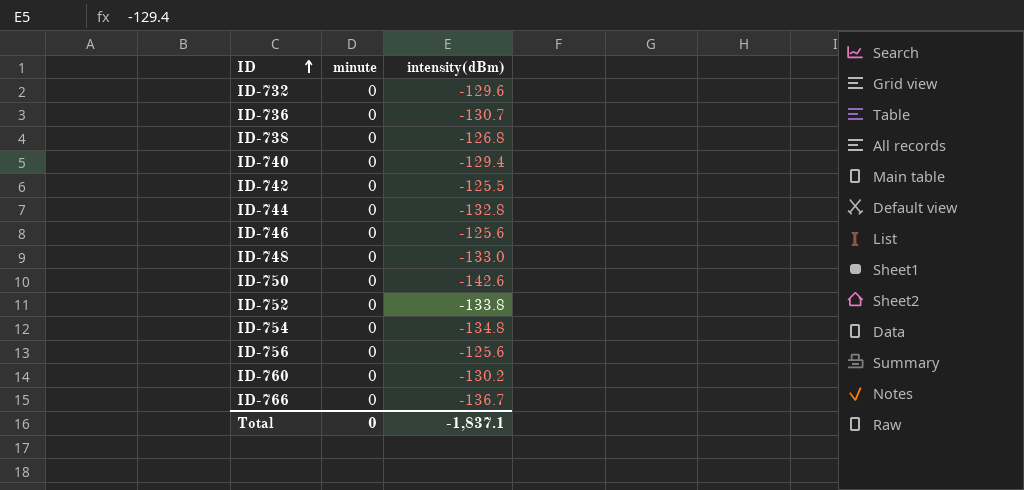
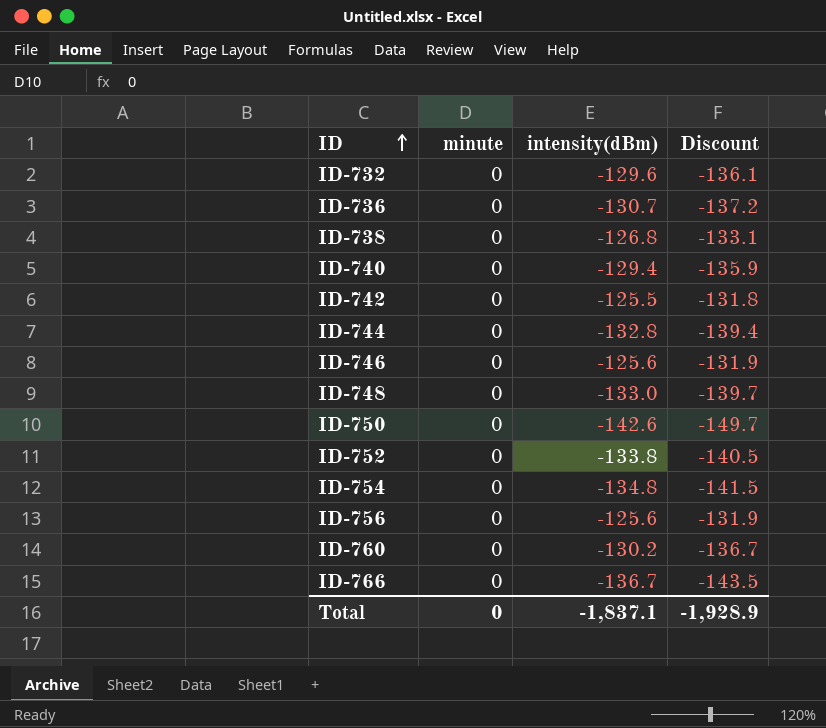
column Discount | formula: none -> [intensity(dBm)] * 1.05

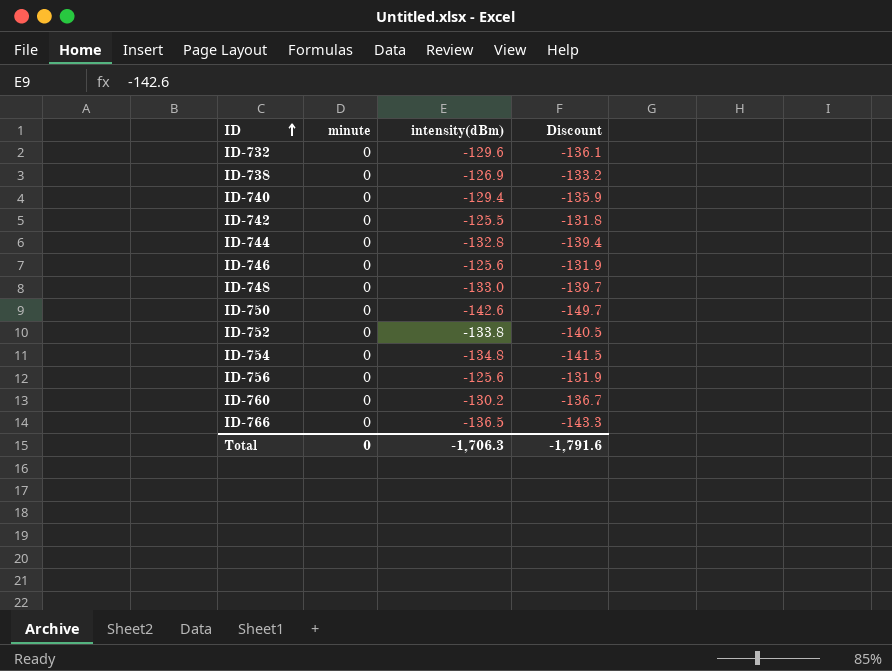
row ID-736: 0 | -130.7 | -137.2 -> none
ID-738 | intensity(dBm): -126.8 -> -126.9
ID-738 | Discount: -133.1 -> -133.2
ID-766 | intensity(dBm): -136.7 -> -136.5
ID-766 | Discount: -143.5 -> -143.3
Total | intensity(dBm): -1,837.1 -> -1,706.3
Total | Discount: -1,928.9 -> -1,791.6

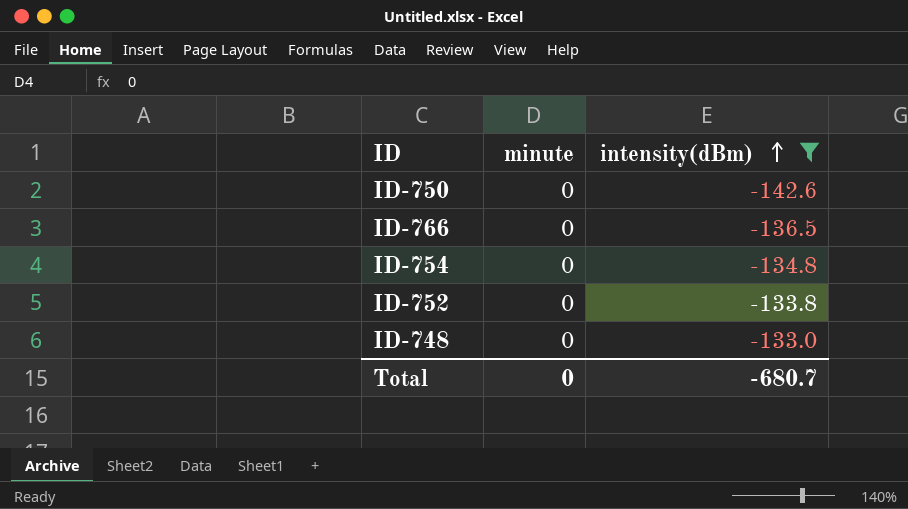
filter: none -> intensity(dBm) <= -133.0
row order: ID ascending -> intensity(dBm) ascending
column Discount | formula: [intensity(dBm)] * 1.05 -> none
Total | intensity(dBm): -1,706.3 -> -680.7

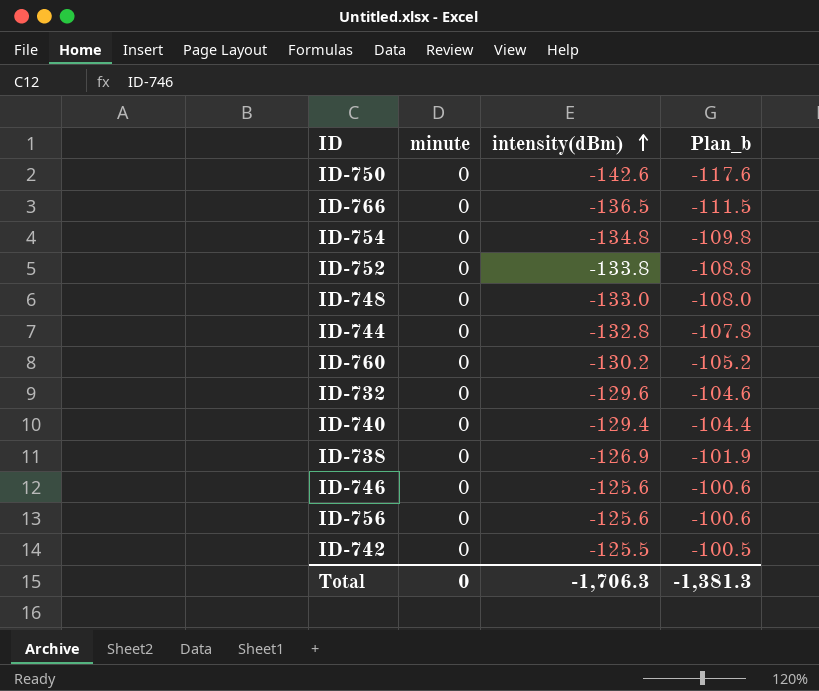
filter: intensity(dBm) <= -133.0 -> none
column Plan_b | formula: none -> [intensity(dBm)] + 25
Total | intensity(dBm): -680.7 -> -1,706.3

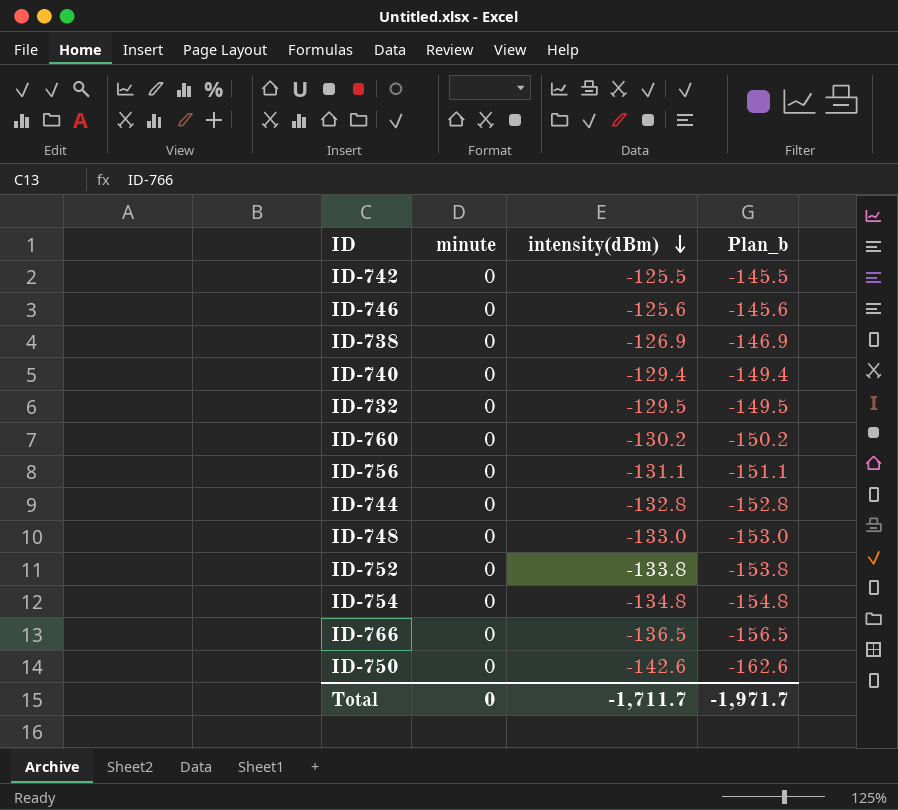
row order: intensity(dBm) ascending -> intensity(dBm) descending
column Plan_b | formula: [intensity(dBm)] + 25 -> [intensity(dBm)] - 20
ID-732 | intensity(dBm): -129.6 -> -129.5
ID-756 | intensity(dBm): -125.6 -> -131.1
Total | intensity(dBm): -1,706.3 -> -1,711.7
Total | Plan_b: -1,381.3 -> -1,971.7

